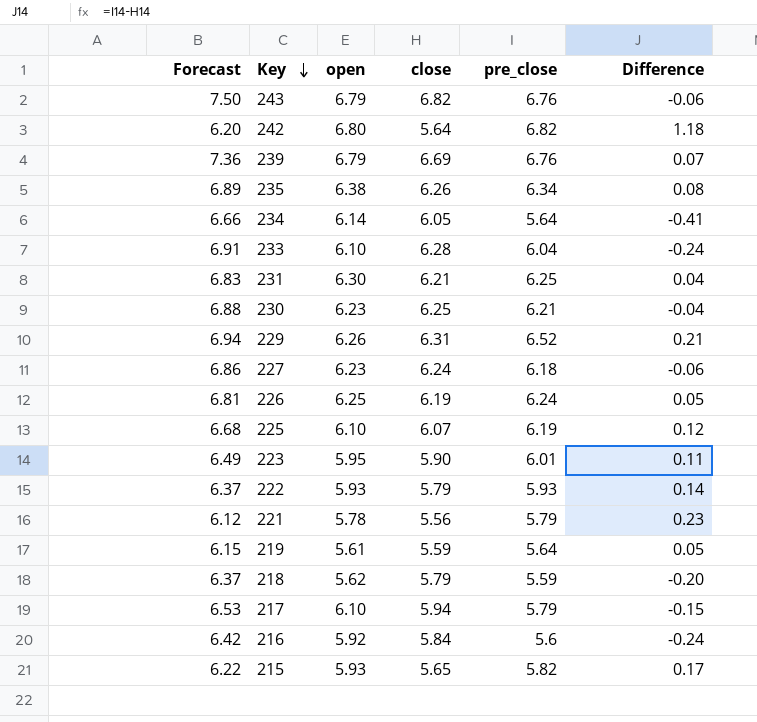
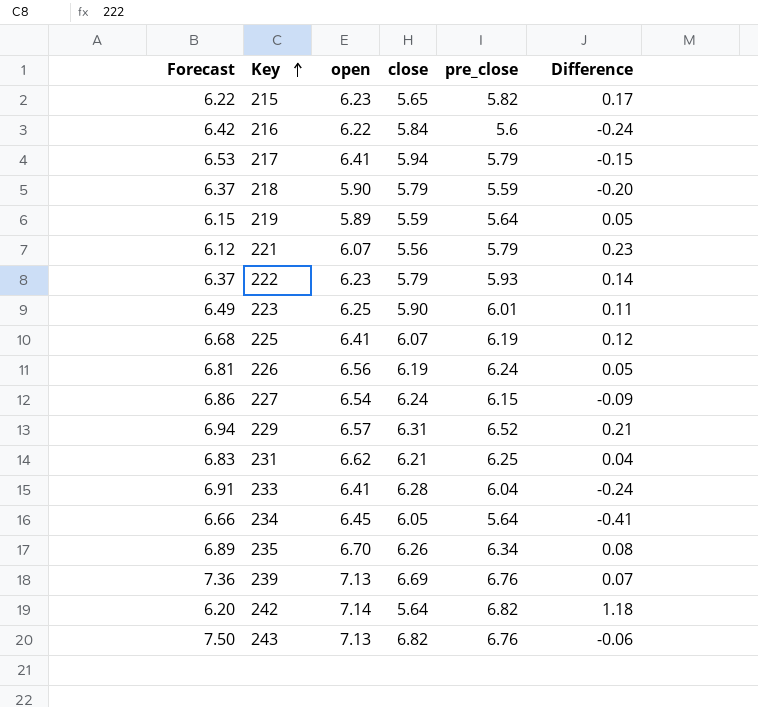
row order: Key descending -> Key ascending
row 230: 6.88 | 6.23 | 6.25 | 6.21 | -0.04 -> none
215 | open: 5.93 -> 6.23
216 | open: 5.92 -> 6.22
217 | open: 6.10 -> 6.41
218 | open: 5.62 -> 5.90
219 | open: 5.61 -> 5.89
221 | open: 5.78 -> 6.07
222 | open: 5.93 -> 6.23
223 | open: 5.95 -> 6.25
225 | open: 6.10 -> 6.41
226 | open: 6.25 -> 6.56
227 | open: 6.23 -> 6.54
227 | pre_close: 6.18 -> 6.15
227 | Difference: -0.06 -> -0.09
229 | open: 6.26 -> 6.57
231 | open: 6.30 -> 6.62
233 | open: 6.10 -> 6.41
234 | open: 6.14 -> 6.45
235 | open: 6.38 -> 6.70
239 | open: 6.79 -> 7.13
242 | open: 6.80 -> 7.14
243 | open: 6.79 -> 7.13

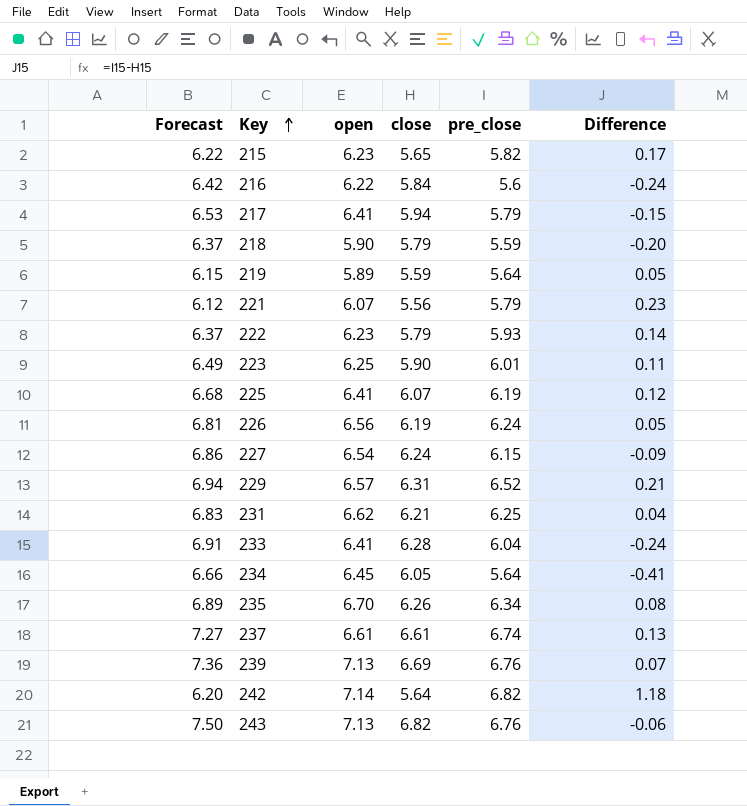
row 237: none -> 7.27 | 6.61 | 6.61 | 6.74 | 0.13

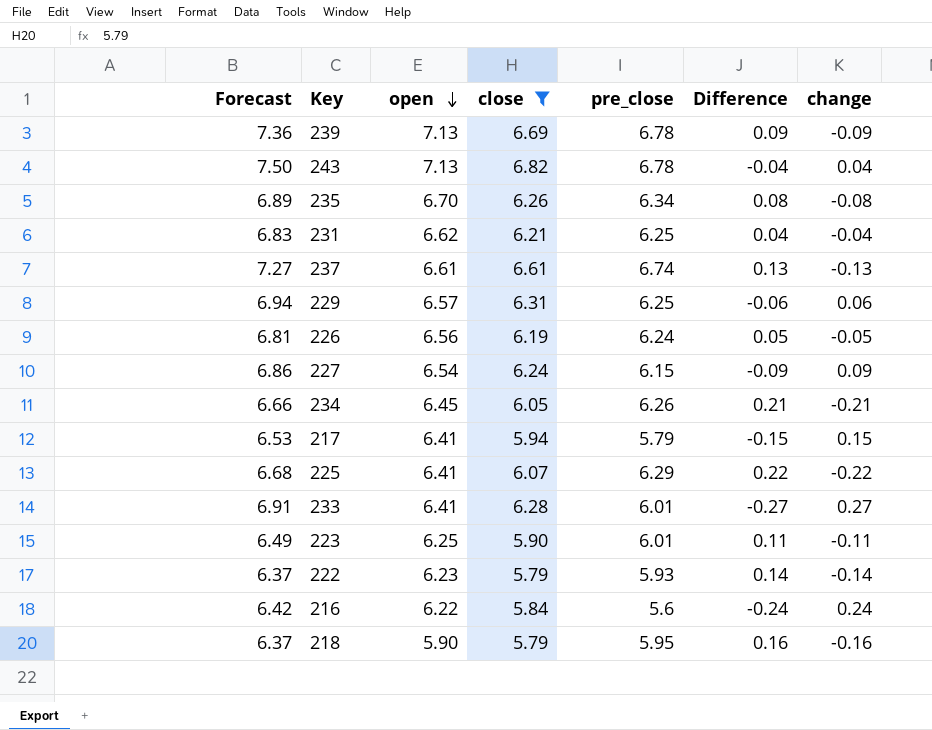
filter: none -> close >= 5.79
row order: Key ascending -> open descending
column change | formula: none -> [close] - [pre_close]
239 | pre_close: 6.76 -> 6.78
239 | Difference: 0.07 -> 0.09
243 | pre_close: 6.76 -> 6.78
243 | Difference: -0.06 -> -0.04
229 | pre_close: 6.52 -> 6.25
229 | Difference: 0.21 -> -0.06
234 | pre_close: 5.64 -> 6.26
234 | Difference: -0.41 -> 0.21
225 | pre_close: 6.19 -> 6.29
225 | Difference: 0.12 -> 0.22
233 | pre_close: 6.04 -> 6.01
233 | Difference: -0.24 -> -0.27
218 | pre_close: 5.59 -> 5.95
218 | Difference: -0.20 -> 0.16

